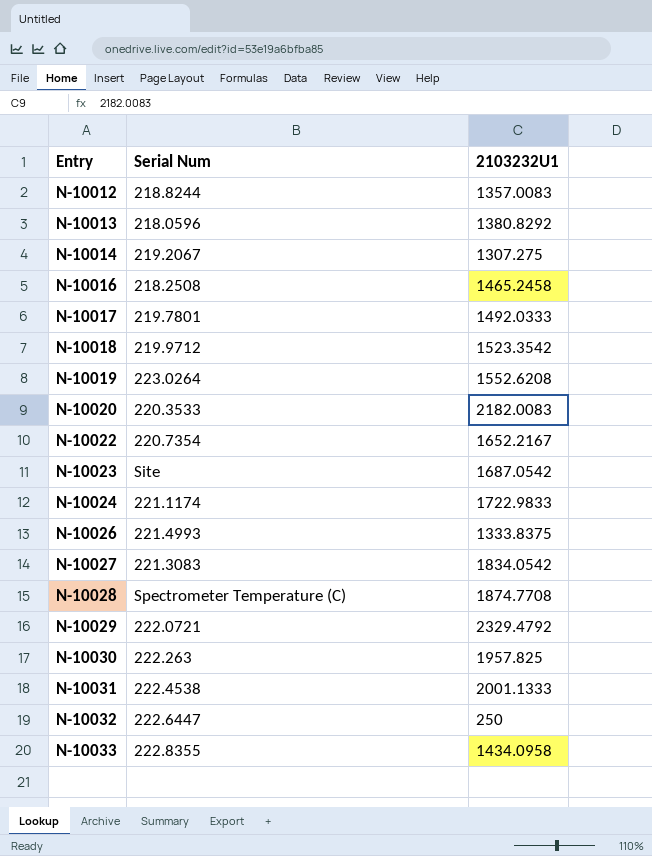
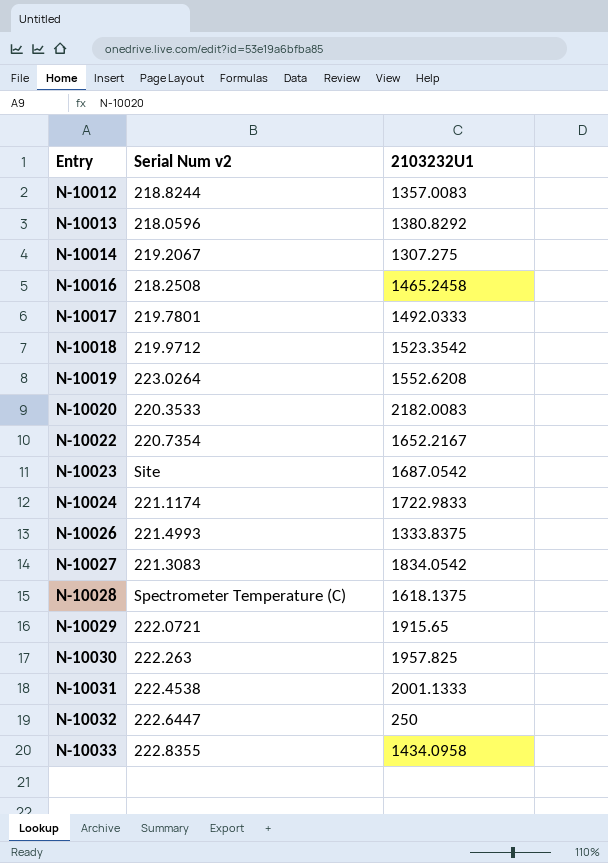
column name: Serial Num -> Serial Num v2
N-10028 | 2103232U1: 1874.7708 -> 1618.1375
N-10029 | 2103232U1: 2329.4792 -> 1915.65

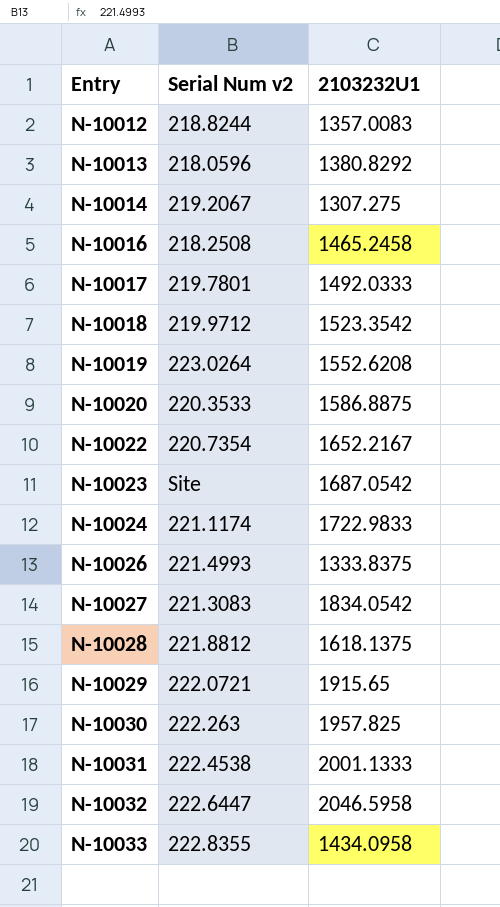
N-10020 | 2103232U1: 2182.0083 -> 1586.8875
N-10028 | Serial Num v2: Spectrometer Temperature (C) -> 221.8812
N-10032 | 2103232U1: 250 -> 2046.5958

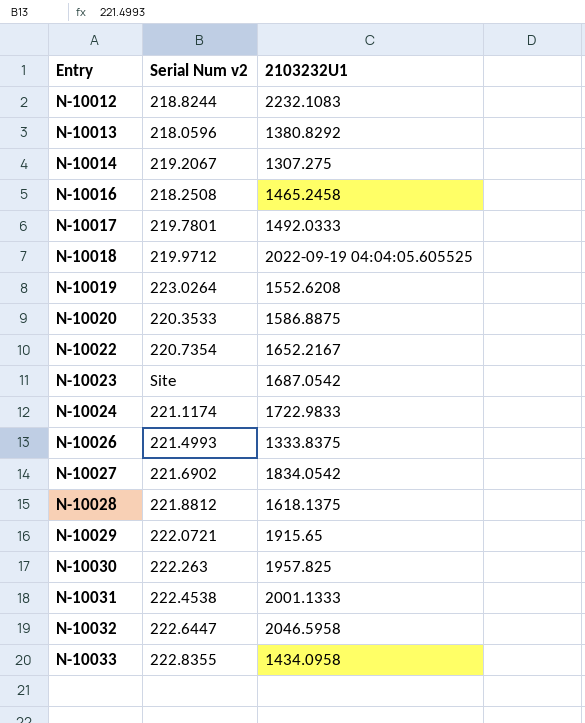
N-10012 | 2103232U1: 1357.0083 -> 2232.1083
N-10018 | 2103232U1: 1523.3542 -> 2022-09-19 04:04:05.605525
N-10027 | Serial Num v2: 221.3083 -> 221.6902

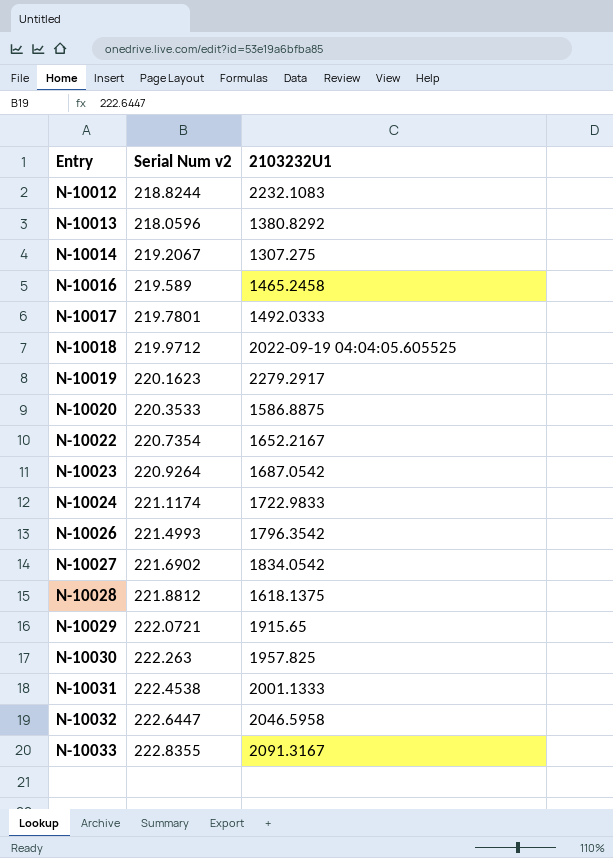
N-10016 | Serial Num v2: 218.2508 -> 219.589
N-10019 | Serial Num v2: 223.0264 -> 220.1623
N-10019 | 2103232U1: 1552.6208 -> 2279.2917
N-10023 | Serial Num v2: Site -> 220.9264
N-10026 | 2103232U1: 1333.8375 -> 1796.3542
N-10033 | 2103232U1: 1434.0958 -> 2091.3167

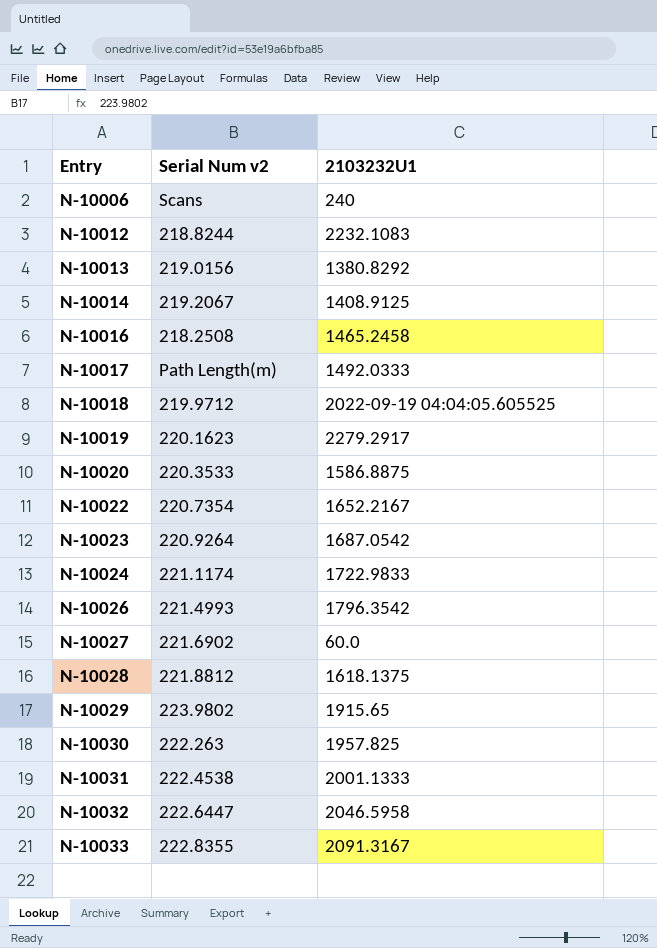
row N-10006: none -> Scans | 240
N-10013 | Serial Num v2: 218.0596 -> 219.0156
N-10014 | 2103232U1: 1307.275 -> 1408.9125
N-10016 | Serial Num v2: 219.589 -> 218.2508
N-10017 | Serial Num v2: 219.7801 -> Path Length(m)
N-10027 | 2103232U1: 1834.0542 -> 60.0
N-10029 | Serial Num v2: 222.0721 -> 223.9802

